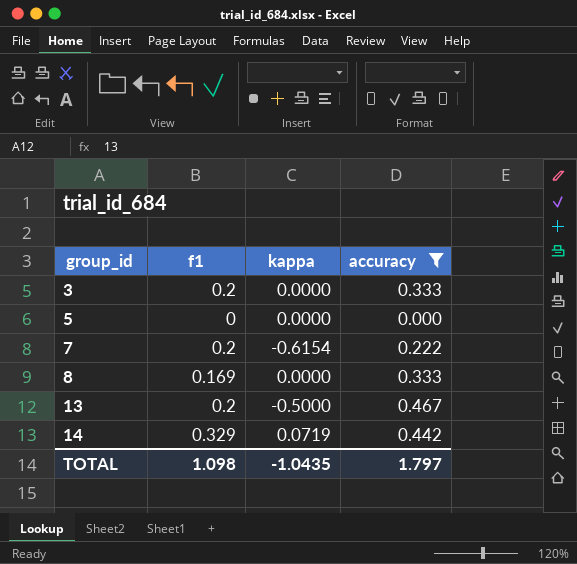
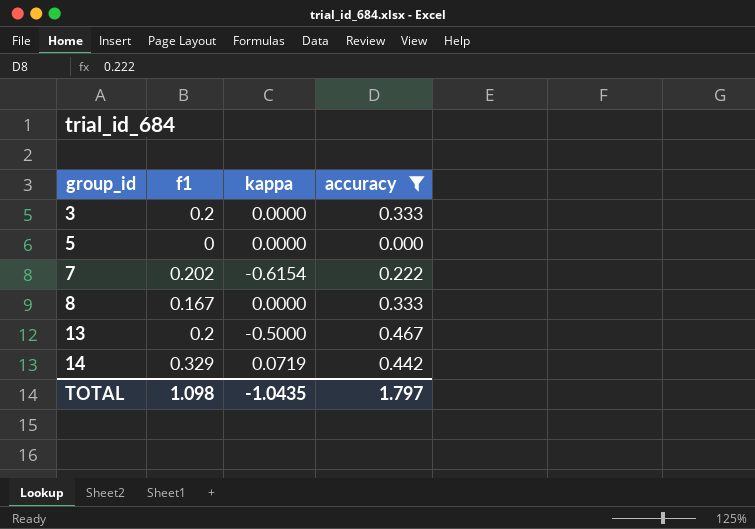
7 | f1: 0.2 -> 0.202
8 | f1: 0.169 -> 0.167

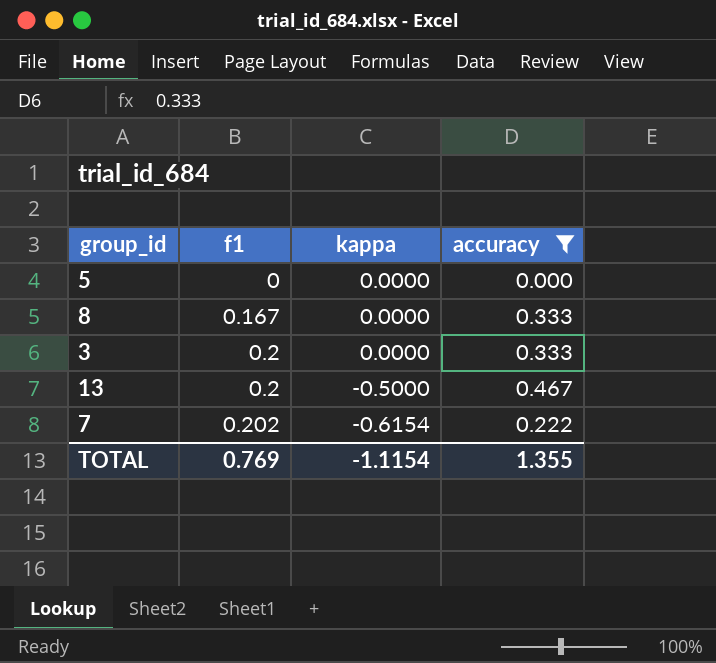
row order: group_id ascending -> f1 ascending
row 14: 0.329 | 0.0719 | 0.442 -> none
TOTAL | f1: 1.098 -> 0.769
TOTAL | kappa: -1.0435 -> -1.1154
TOTAL | accuracy: 1.797 -> 1.355

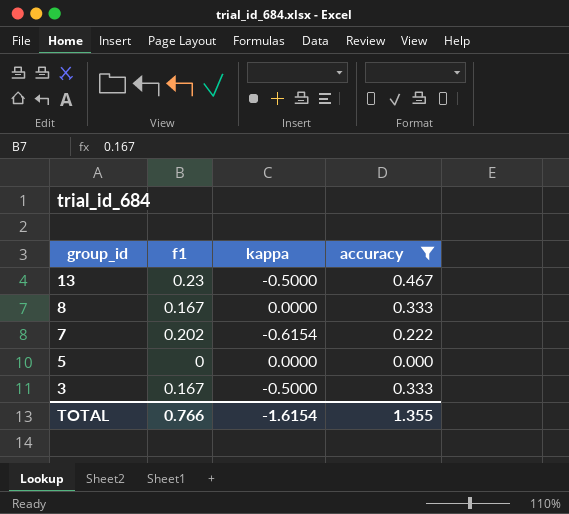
row order: f1 ascending -> group_id descending
13 | f1: 0.2 -> 0.23
3 | f1: 0.2 -> 0.167
3 | kappa: 0.0000 -> -0.5000
TOTAL | f1: 0.769 -> 0.766
TOTAL | kappa: -1.1154 -> -1.6154

